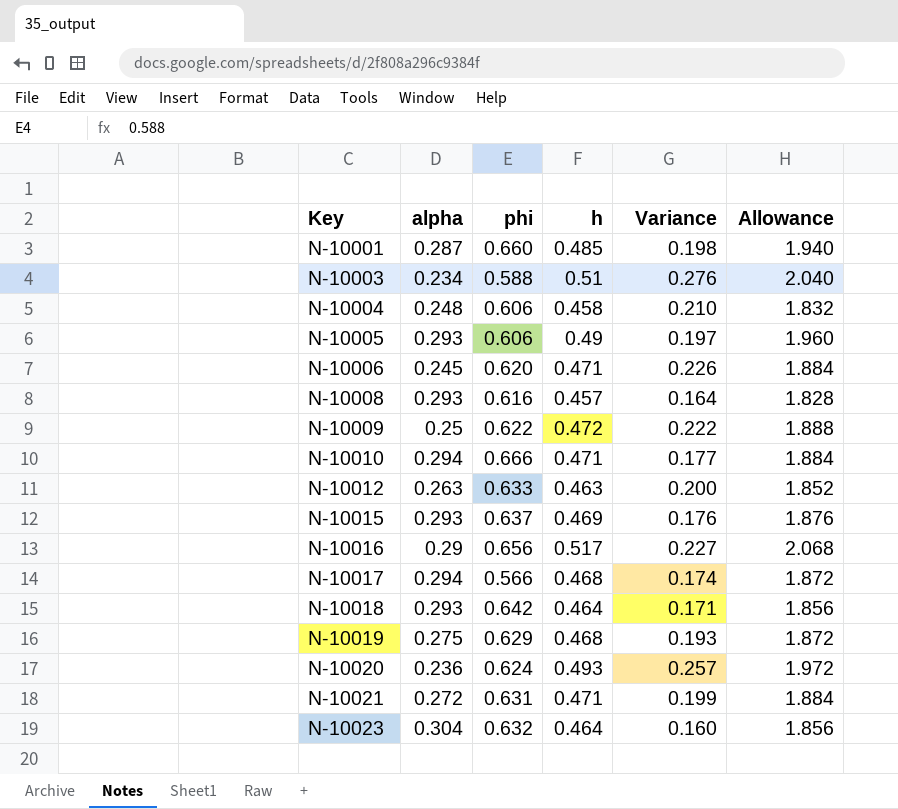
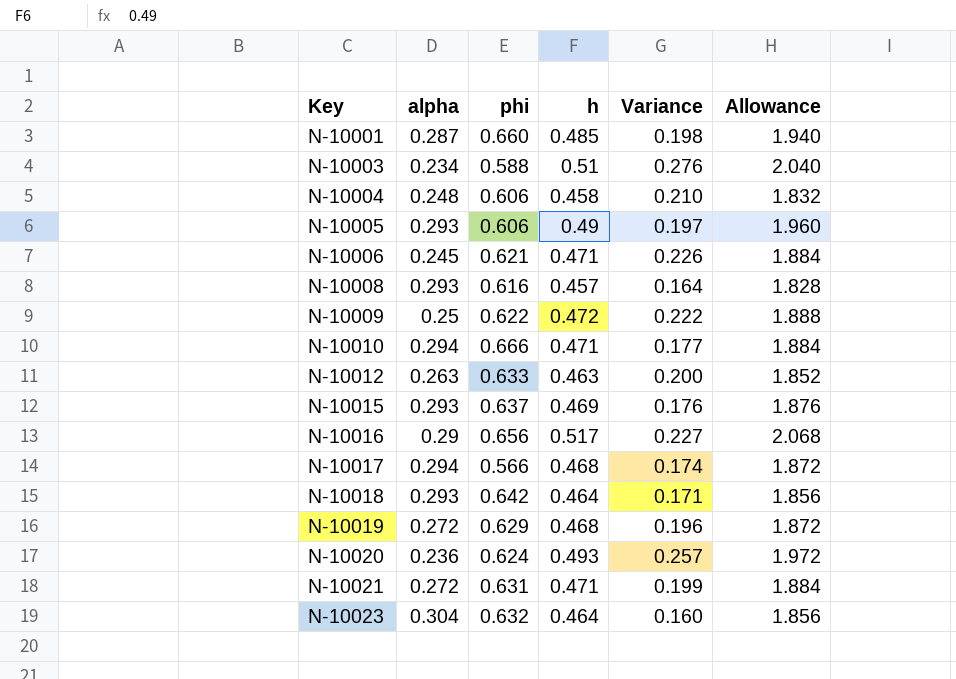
N-10006 | phi: 0.620 -> 0.621
N-10019 | alpha: 0.275 -> 0.272
N-10019 | Variance: 0.193 -> 0.196

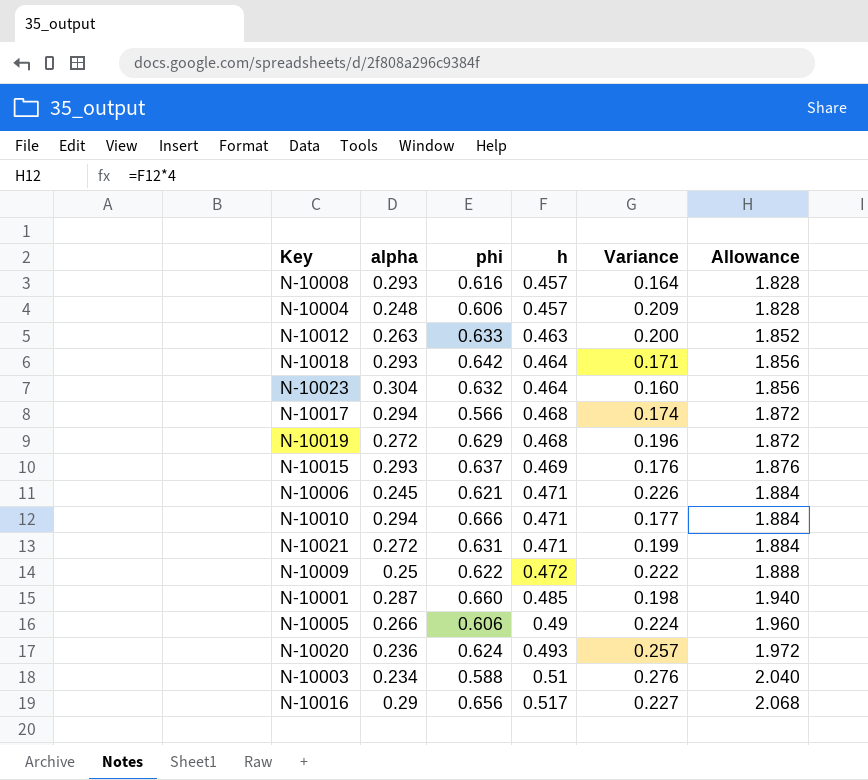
row order: Key ascending -> h ascending
N-10004 | h: 0.458 -> 0.457
N-10004 | Variance: 0.210 -> 0.209
N-10004 | Allowance: 1.832 -> 1.828
N-10005 | alpha: 0.293 -> 0.266
N-10005 | Variance: 0.197 -> 0.224

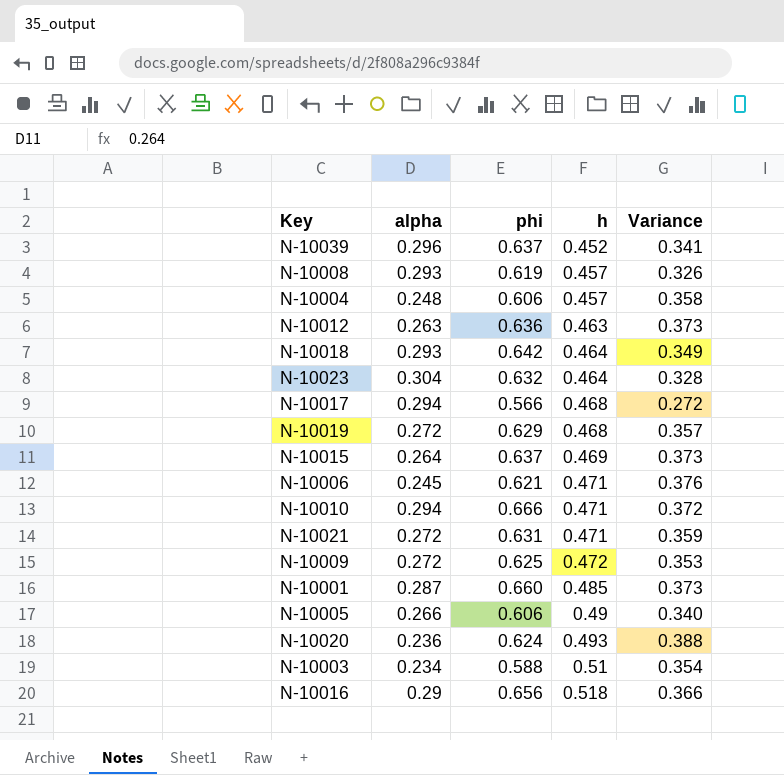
column Allowance | formula: [h] * 4 -> none
column Variance | formula: [h] - [alpha] -> [phi] - [alpha]
row N-10039: none -> 0.296 | 0.637 | 0.452 | 0.341
N-10008 | phi: 0.616 -> 0.619
N-10012 | phi: 0.633 -> 0.636
N-10015 | alpha: 0.293 -> 0.264
N-10009 | alpha: 0.25 -> 0.272
N-10009 | phi: 0.622 -> 0.625
N-10016 | h: 0.517 -> 0.518

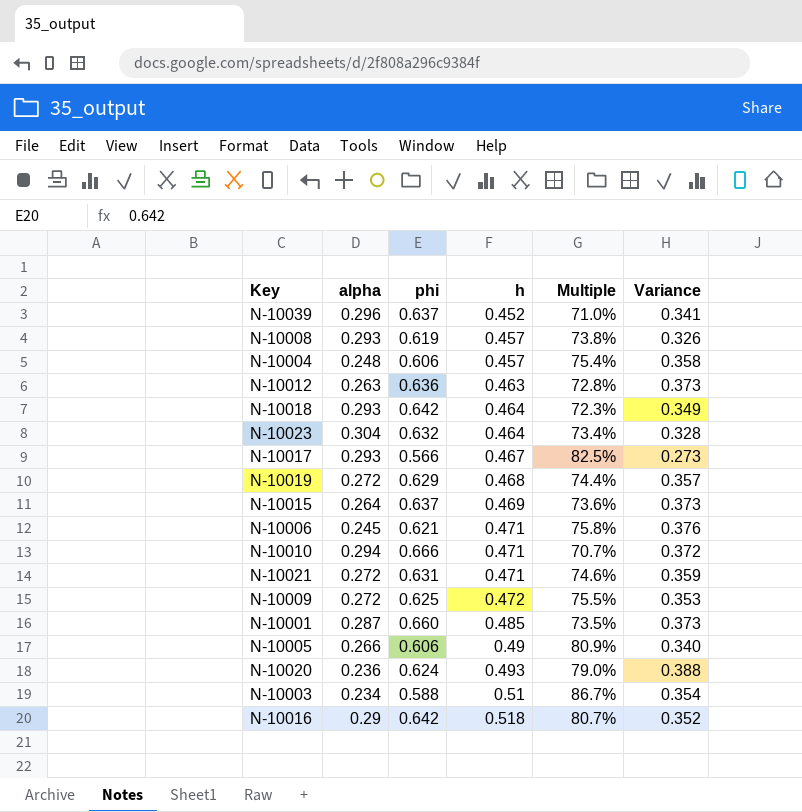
column Multiple | formula: none -> [h] / [phi]
N-10017 | alpha: 0.294 -> 0.293
N-10017 | h: 0.468 -> 0.467
N-10017 | Variance: 0.272 -> 0.273
N-10016 | phi: 0.656 -> 0.642
N-10016 | Variance: 0.366 -> 0.352

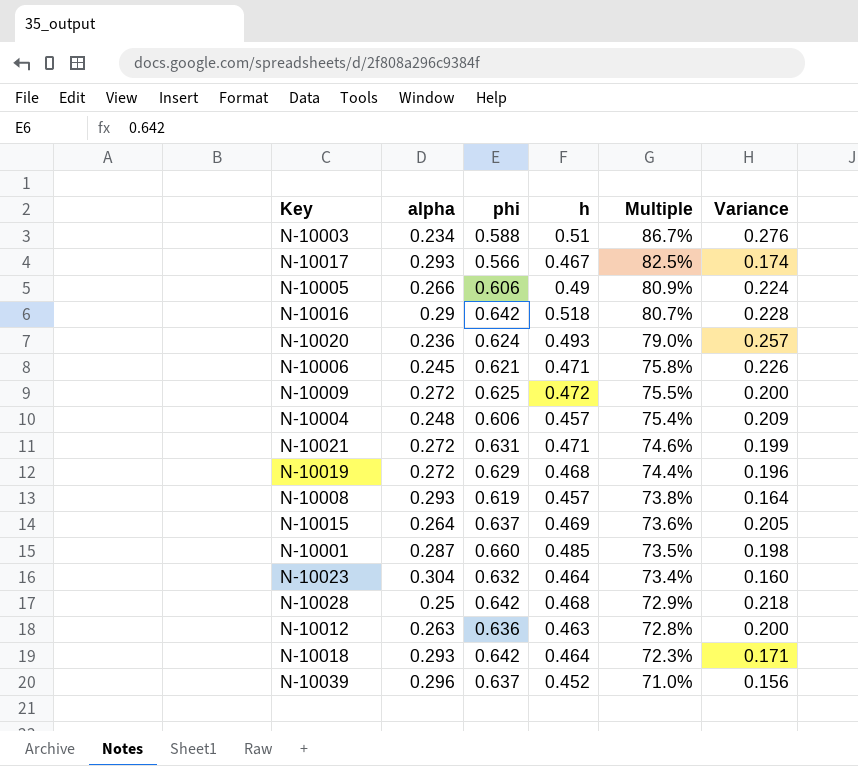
row order: h ascending -> Multiple descending
column Variance | formula: [phi] - [alpha] -> [h] - [alpha]
row N-10010: 0.294 | 0.666 | 0.471 | 70.7% | 0.372 -> none
row N-10028: none -> 0.25 | 0.642 | 0.468 | 72.9% | 0.218

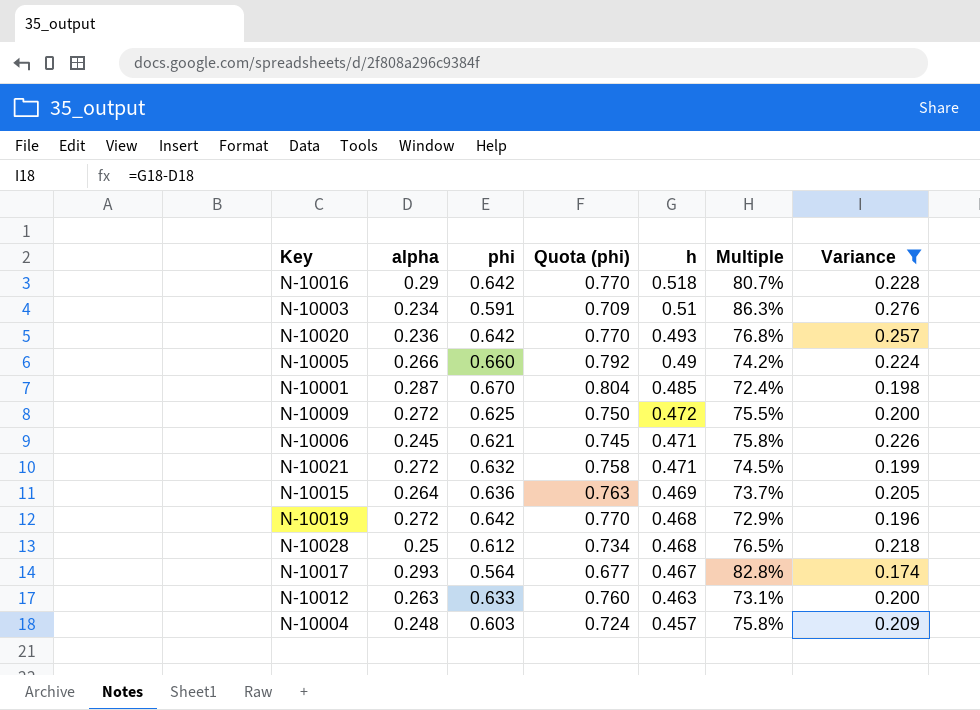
filter: none -> Variance >= 0.174
row order: Multiple descending -> h descending
column Quota (phi) | formula: none -> [phi] * 1.2
N-10003 | phi: 0.588 -> 0.591
N-10003 | Multiple: 86.7% -> 86.3%
N-10020 | phi: 0.624 -> 0.642
N-10020 | Multiple: 79.0% -> 76.8%
N-10005 | phi: 0.606 -> 0.660
N-10005 | Multiple: 80.9% -> 74.2%
N-10001 | phi: 0.660 -> 0.670
N-10001 | Multiple: 73.5% -> 72.4%
N-10021 | phi: 0.631 -> 0.632
N-10021 | Multiple: 74.6% -> 74.5%
N-10015 | phi: 0.637 -> 0.636
N-10015 | Multiple: 73.6% -> 73.7%
N-10019 | phi: 0.629 -> 0.642
N-10019 | Multiple: 74.4% -> 72.9%
N-10028 | phi: 0.642 -> 0.612
N-10028 | Multiple: 72.9% -> 76.5%
N-10017 | phi: 0.566 -> 0.564
N-10017 | Multiple: 82.5% -> 82.8%
N-10012 | phi: 0.636 -> 0.633
N-10012 | Multiple: 72.8% -> 73.1%
N-10004 | phi: 0.606 -> 0.603
N-10004 | Multiple: 75.4% -> 75.8%

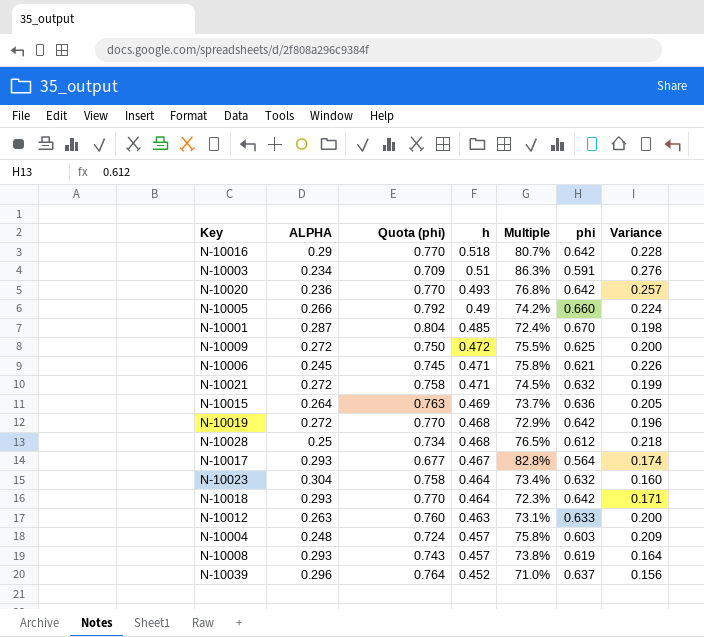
filter: Variance >= 0.174 -> none
column name: alpha -> ALPHA
column phi | position: 3 -> 6

